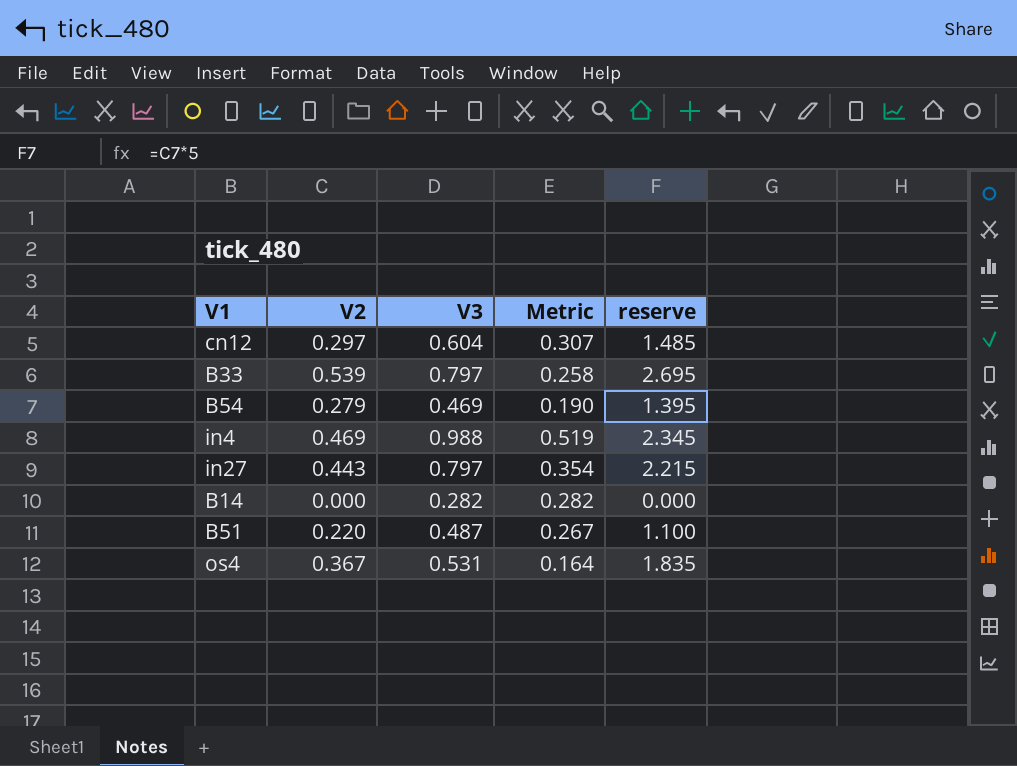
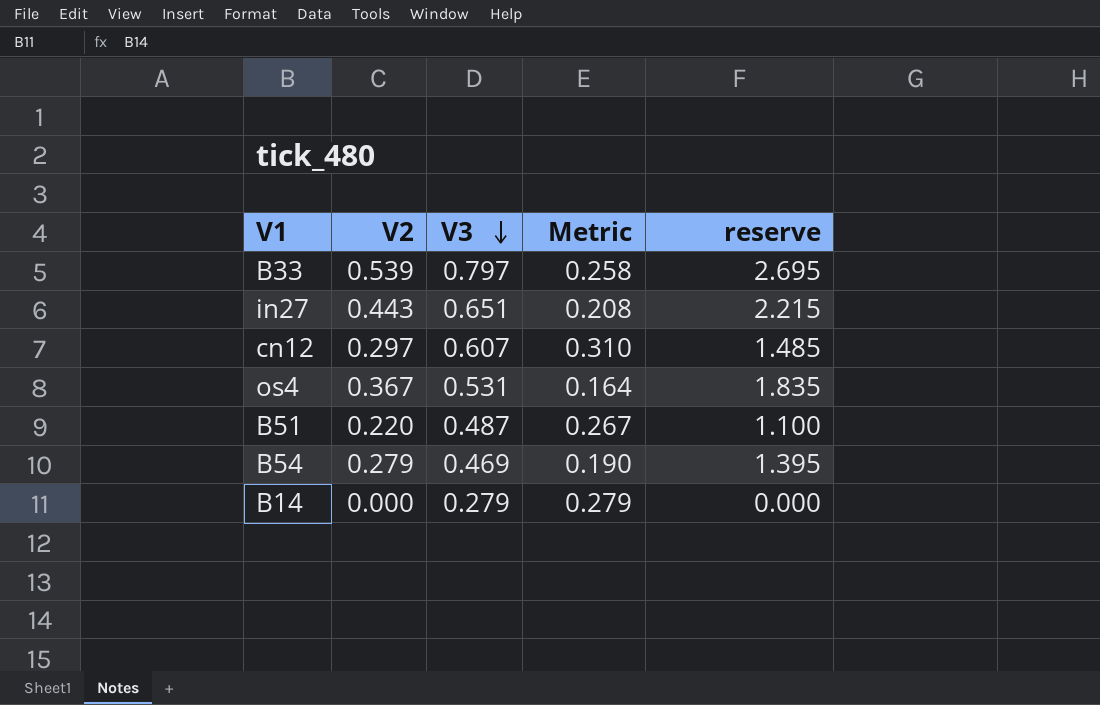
row order: none -> V3 descending
row in4: 0.469 | 0.988 | 0.519 | 2.345 -> none
in27 | V3: 0.797 -> 0.651
in27 | Metric: 0.354 -> 0.208
cn12 | V3: 0.604 -> 0.607
cn12 | Metric: 0.307 -> 0.310
B14 | V3: 0.282 -> 0.279
B14 | Metric: 0.282 -> 0.279

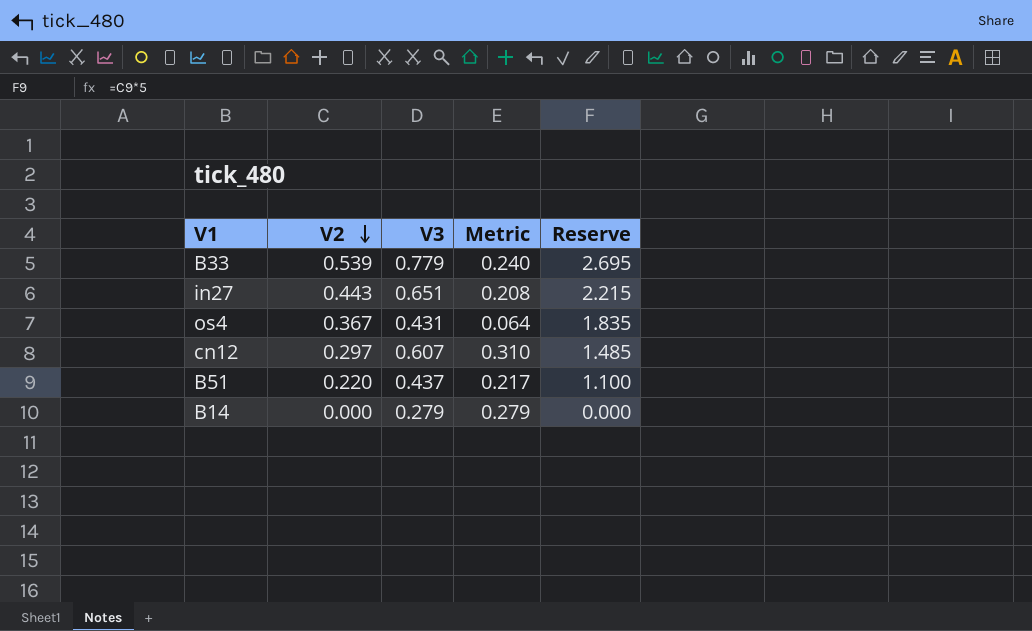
row order: V3 descending -> V2 descending
column name: reserve -> Reserve
row B54: 0.279 | 0.469 | 0.190 | 1.395 -> none
B33 | V3: 0.797 -> 0.779
B33 | Metric: 0.258 -> 0.240
os4 | V3: 0.531 -> 0.431
os4 | Metric: 0.164 -> 0.064
B51 | V3: 0.487 -> 0.437
B51 | Metric: 0.267 -> 0.217

